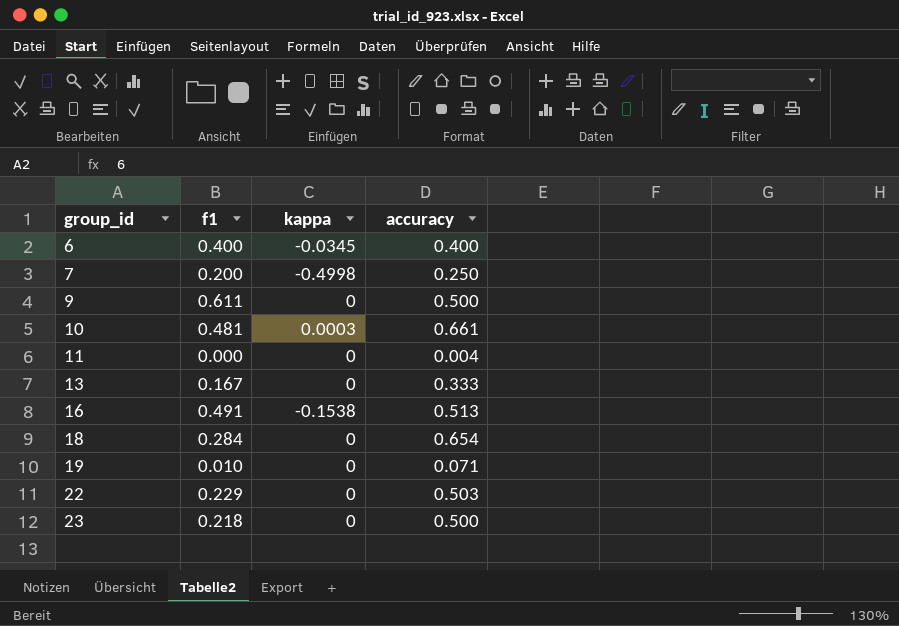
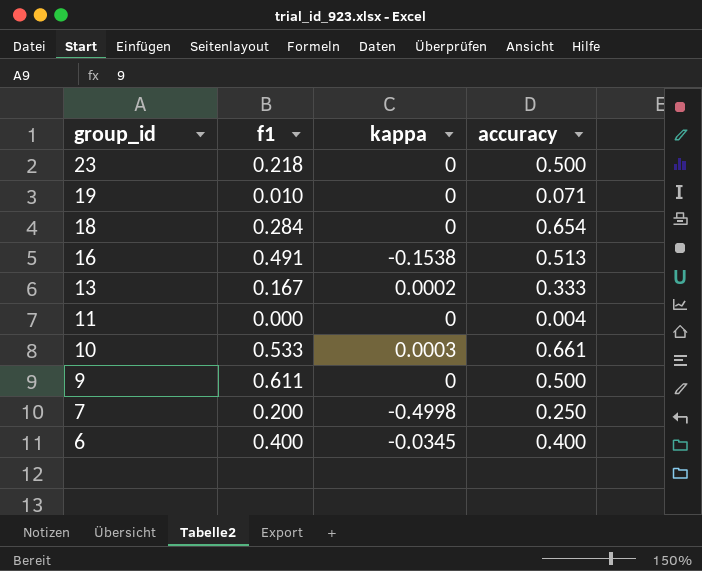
row order: group_id ascending -> group_id descending
row 22: 0.229 | 0 | 0.503 -> none
13 | kappa: 0 -> 0.0002
10 | f1: 0.481 -> 0.533

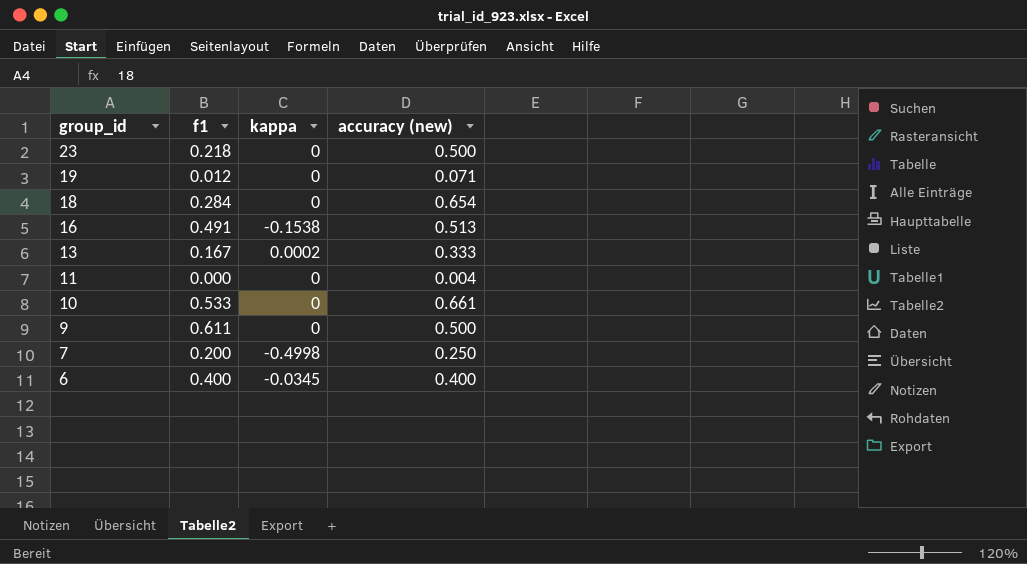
column name: accuracy -> accuracy (new)
19 | f1: 0.010 -> 0.012
10 | kappa: 0.0003 -> 0

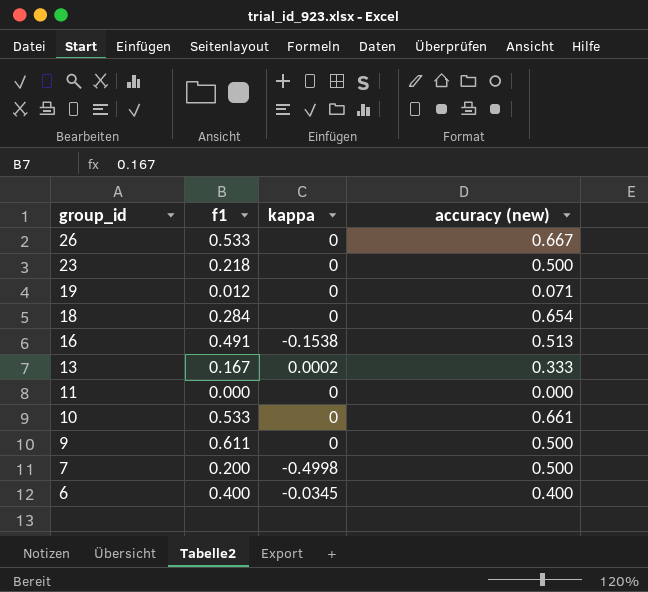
row 26: none -> 0.533 | 0 | 0.667
11 | accuracy (new): 0.004 -> 0.000
7 | accuracy (new): 0.250 -> 0.500

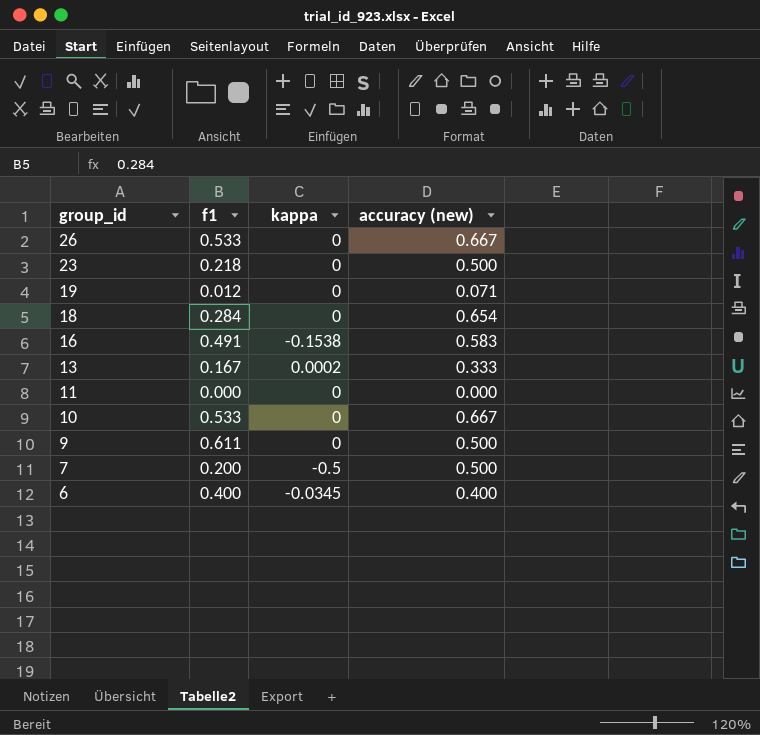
16 | accuracy (new): 0.513 -> 0.583
10 | accuracy (new): 0.661 -> 0.667
7 | kappa: -0.4998 -> -0.5

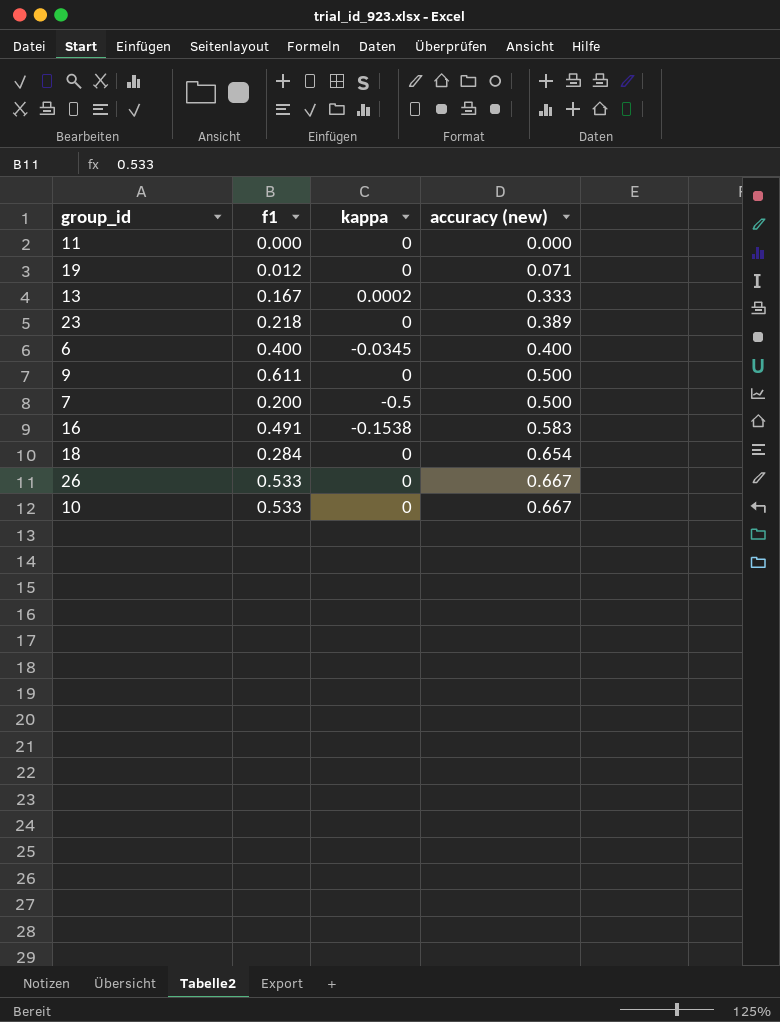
row order: group_id descending -> accuracy (new) ascending
23 | accuracy (new): 0.500 -> 0.389

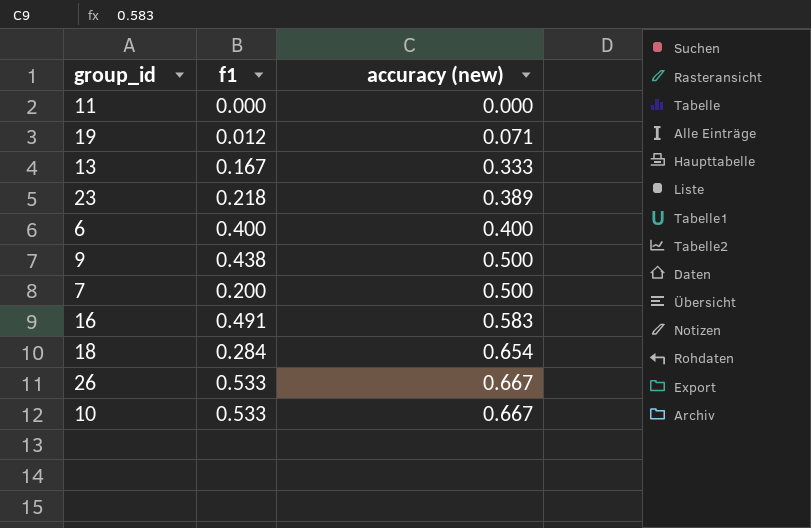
column kappa | position: 3 -> none
9 | f1: 0.611 -> 0.438

